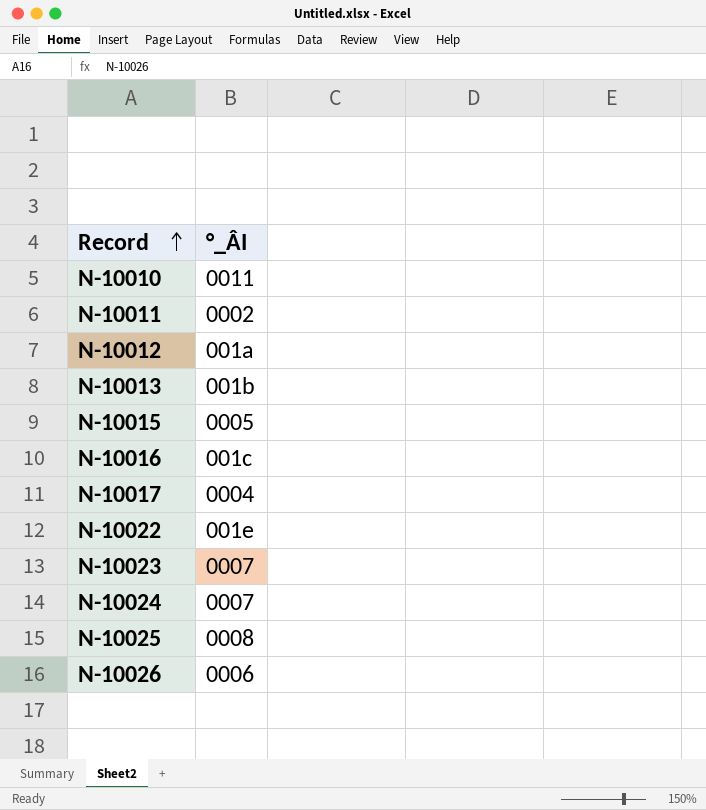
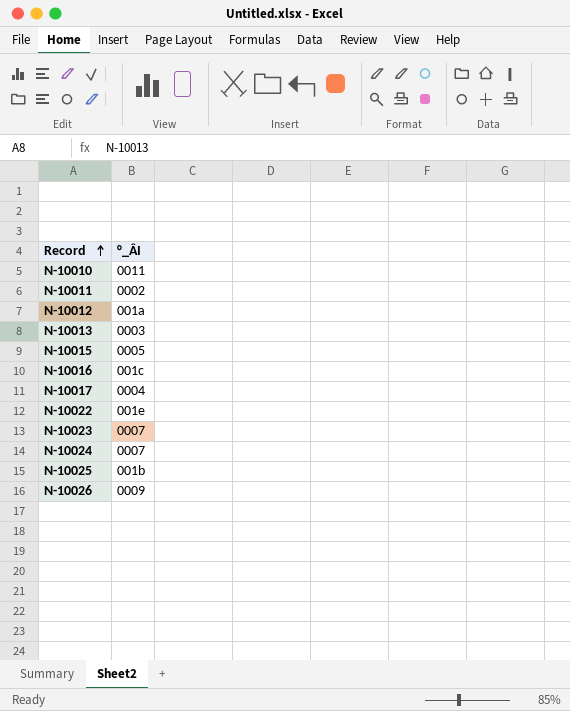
N-10013 | °_ÂI: 001b -> 0003
N-10025 | °_ÂI: 0008 -> 001b
N-10026 | °_ÂI: 0006 -> 0009

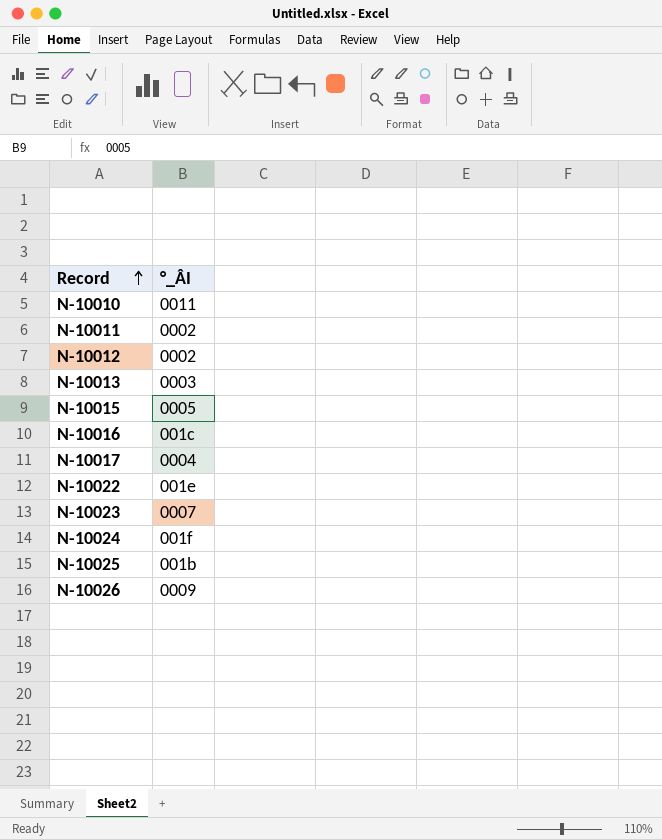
N-10012 | °_ÂI: 001a -> 0002
N-10024 | °_ÂI: 0007 -> 001f

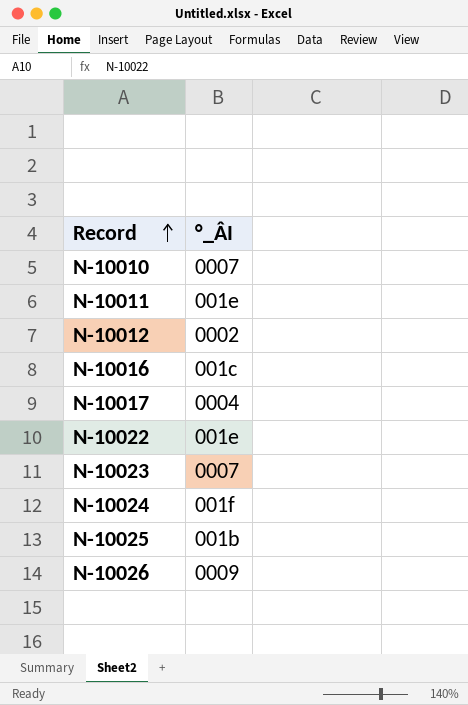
row N-10013: 0003 -> none
row N-10015: 0005 -> none
N-10010 | °_ÂI: 0011 -> 0007
N-10011 | °_ÂI: 0002 -> 001e

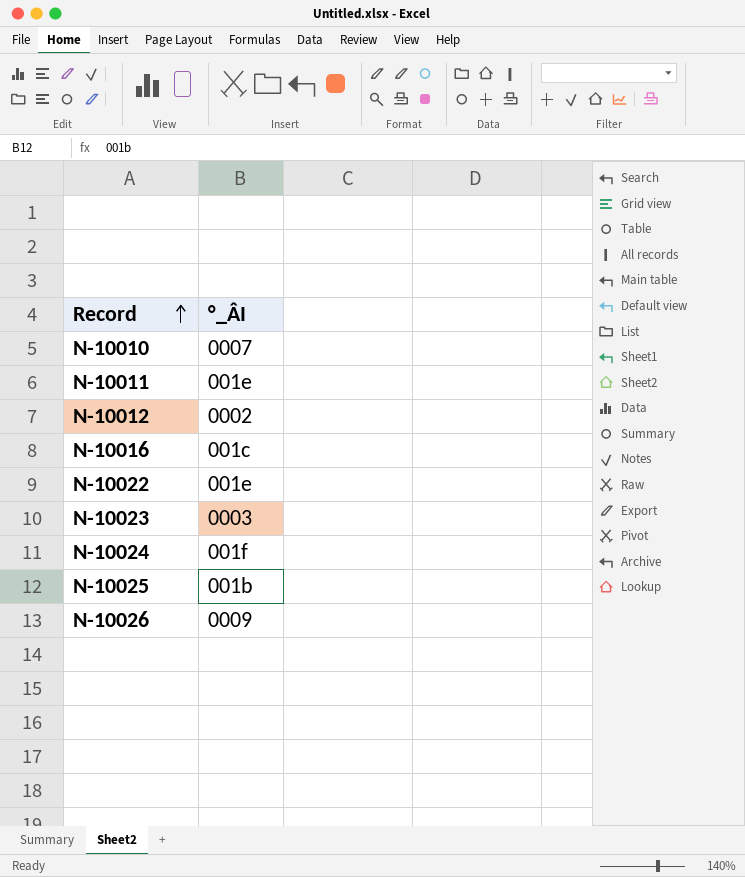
row N-10017: 0004 -> none
N-10023 | °_ÂI: 0007 -> 0003

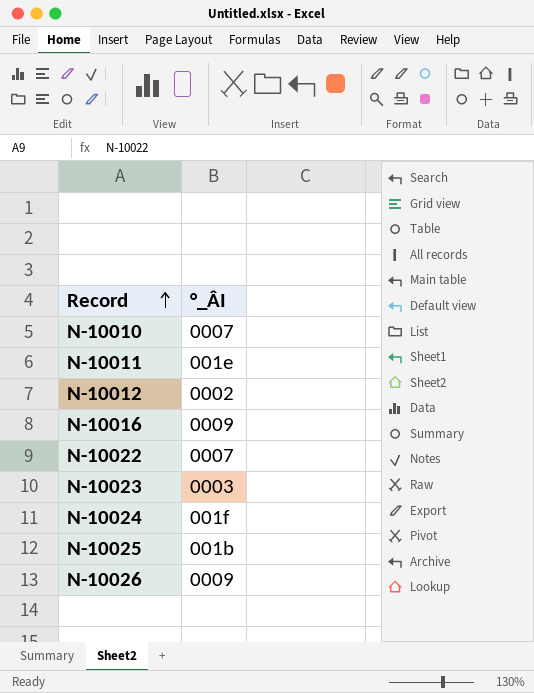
N-10016 | °_ÂI: 001c -> 0009
N-10022 | °_ÂI: 001e -> 0007

